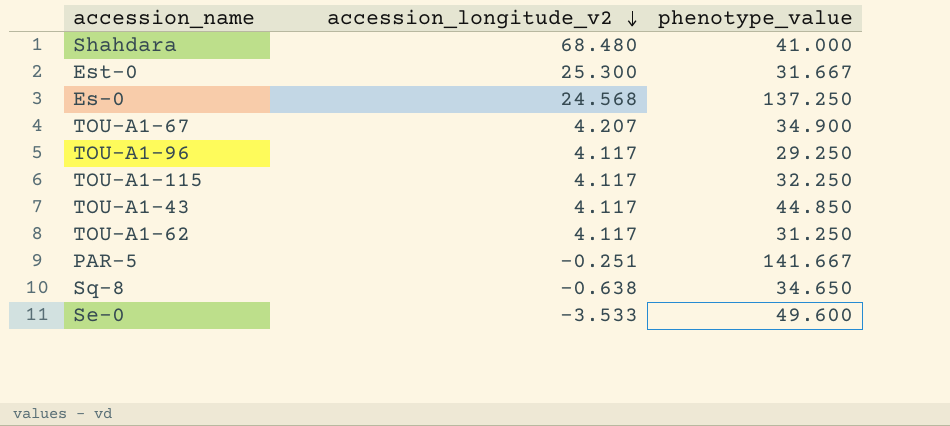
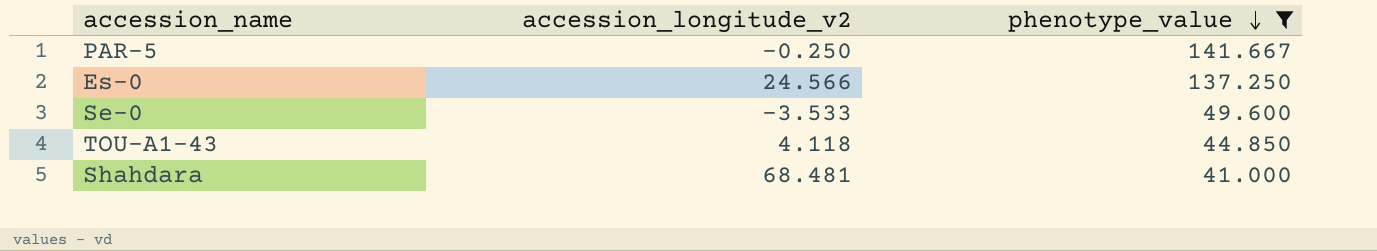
filter: none -> phenotype_value >= 41.000
row order: accession_longitude_v2 descending -> phenotype_value descending
PAR-5 | accession_longitude_v2: -0.251 -> -0.250
Es-0 | accession_longitude_v2: 24.568 -> 24.566
TOU-A1-43 | accession_longitude_v2: 4.117 -> 4.118
Shahdara | accession_longitude_v2: 68.480 -> 68.481

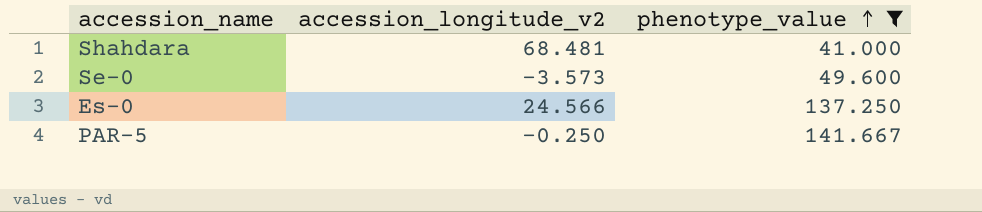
row order: phenotype_value descending -> phenotype_value ascending
row TOU-A1-43: 4.118 | 44.850 -> none
Se-0 | accession_longitude_v2: -3.533 -> -3.573

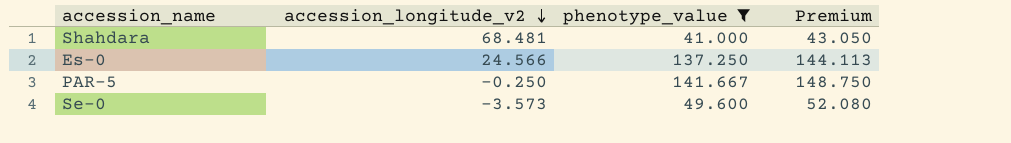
row order: phenotype_value ascending -> accession_longitude_v2 descending
column Premium | formula: none -> [phenotype_value] * 1.05

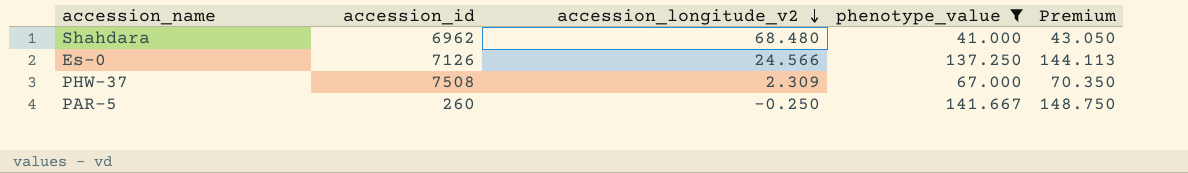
column accession_id | position: none -> 2
row Se-0: -3.573 | 49.600 | 52.080 -> none
Shahdara | accession_longitude_v2: 68.481 -> 68.480
row PHW-37: none -> 7508 | 2.309 | 67.000 | 70.350

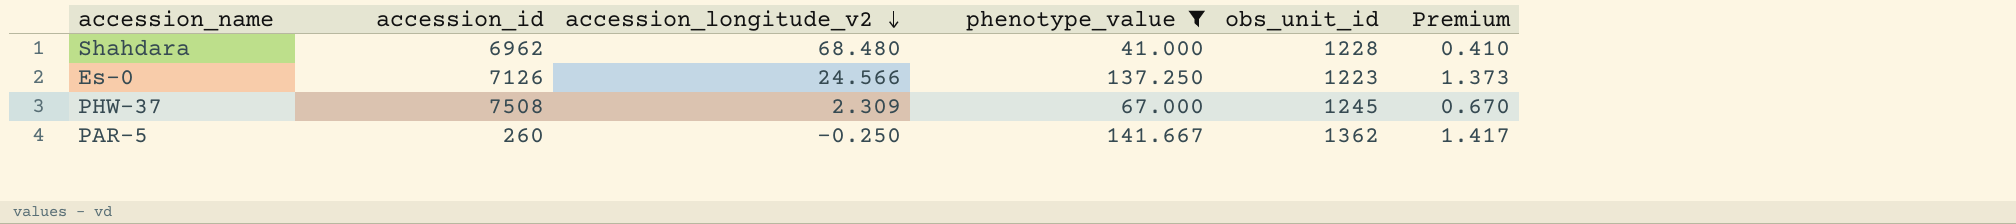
column obs_unit_id | position: none -> 5
column Premium | formula: [phenotype_value] * 1.05 -> [phenotype_value] * 0.01

